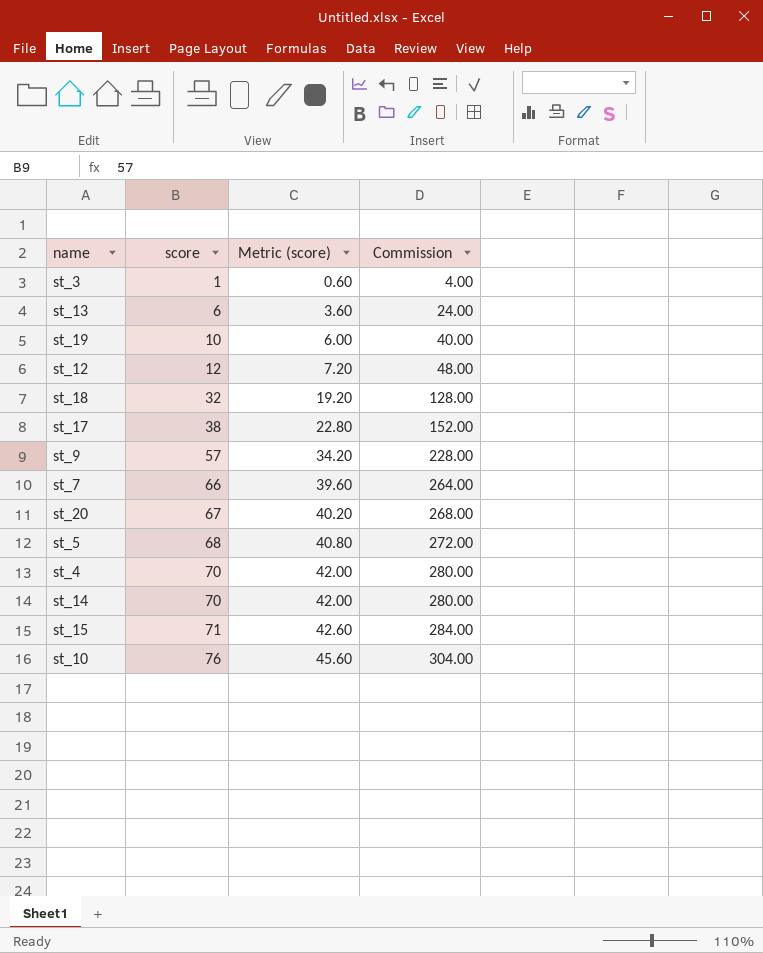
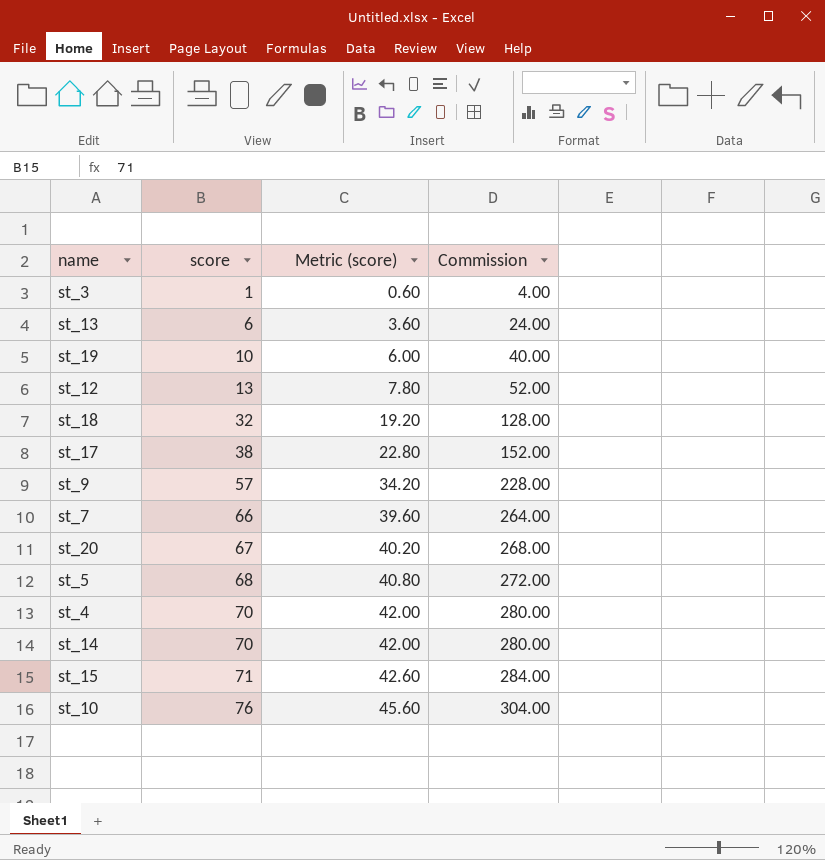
st_12 | score: 12 -> 13
st_12 | Metric (score): 7.20 -> 7.80
st_12 | Commission: 48.00 -> 52.00

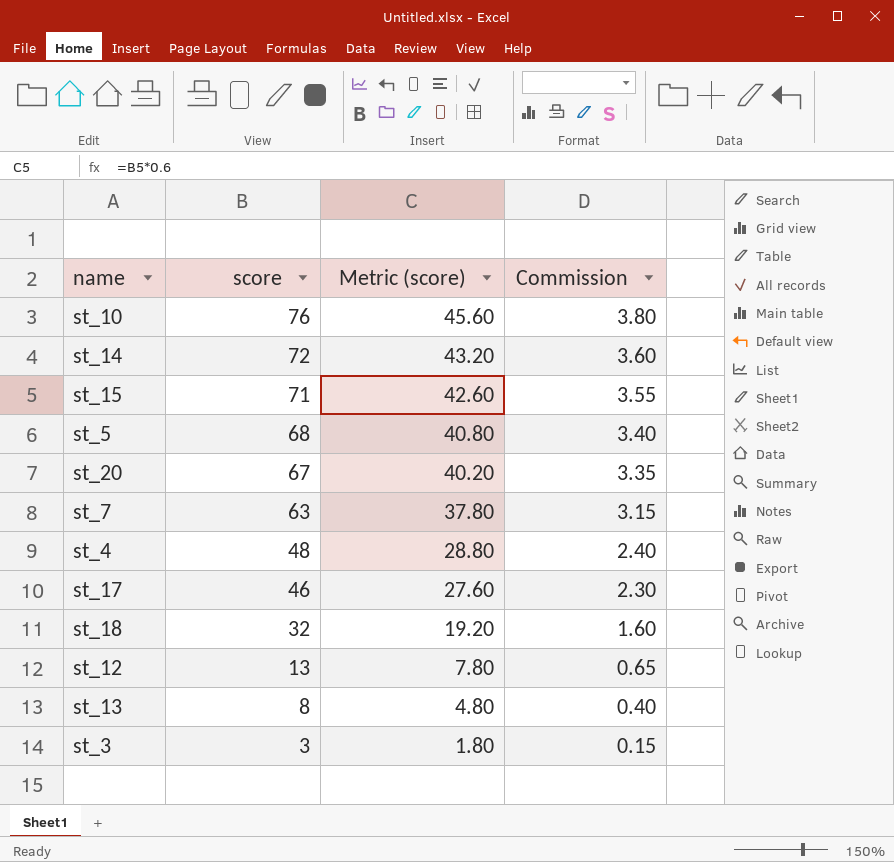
row order: score ascending -> score descending
column Commission | formula: [score] * 4 -> [score] * 0.05
row st_19: 10 | 6.00 | 40.00 -> none
row st_9: 57 | 34.20 | 228.00 -> none
st_14 | score: 70 -> 72
st_14 | Metric (score): 42.00 -> 43.20
st_7 | score: 66 -> 63
st_7 | Metric (score): 39.60 -> 37.80
st_4 | score: 70 -> 48
st_4 | Metric (score): 42.00 -> 28.80
st_17 | score: 38 -> 46
st_17 | Metric (score): 22.80 -> 27.60
st_13 | score: 6 -> 8
st_13 | Metric (score): 3.60 -> 4.80
st_3 | score: 1 -> 3
st_3 | Metric (score): 0.60 -> 1.80

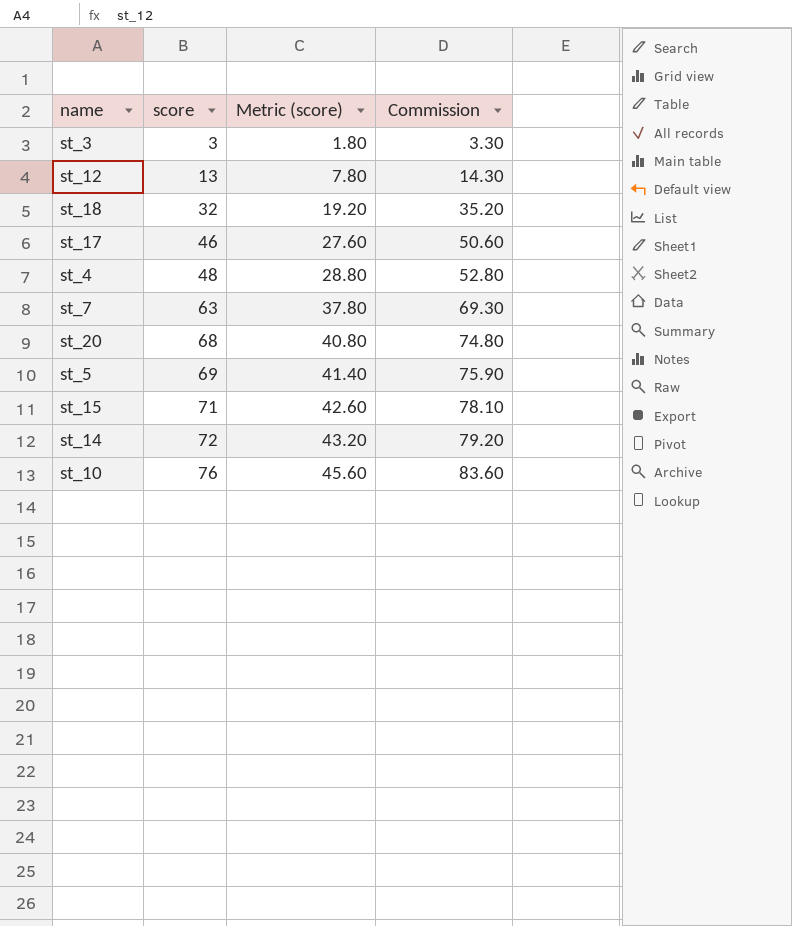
row order: score descending -> score ascending
column Commission | formula: [score] * 0.05 -> [score] * 1.1
row st_13: 8 | 4.80 | 0.40 -> none
st_20 | score: 67 -> 68
st_20 | Metric (score): 40.20 -> 40.80
st_5 | score: 68 -> 69
st_5 | Metric (score): 40.80 -> 41.40

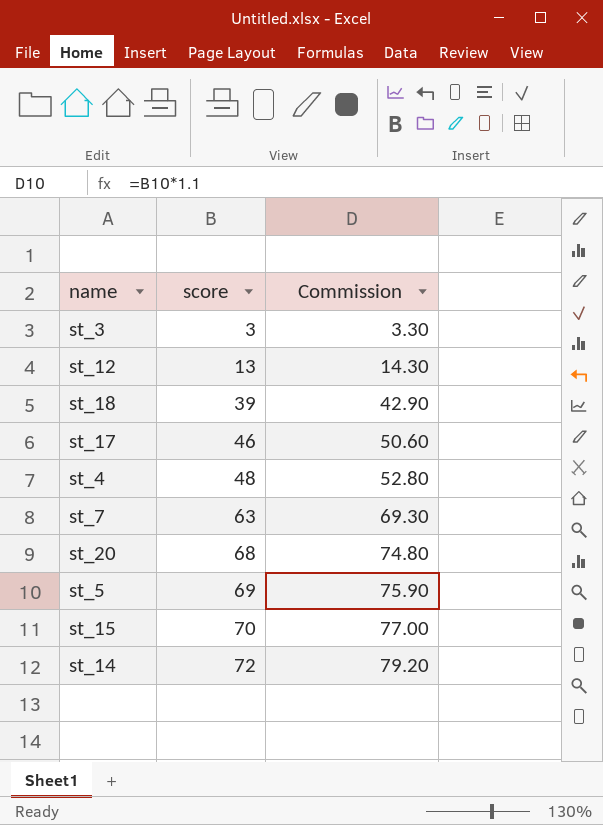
column Metric (score) | formula: [score] * 0.6 -> none
row st_10: 76 | 45.60 | 83.60 -> none
st_18 | score: 32 -> 39
st_18 | Commission: 35.20 -> 42.90
st_15 | score: 71 -> 70
st_15 | Commission: 78.10 -> 77.00

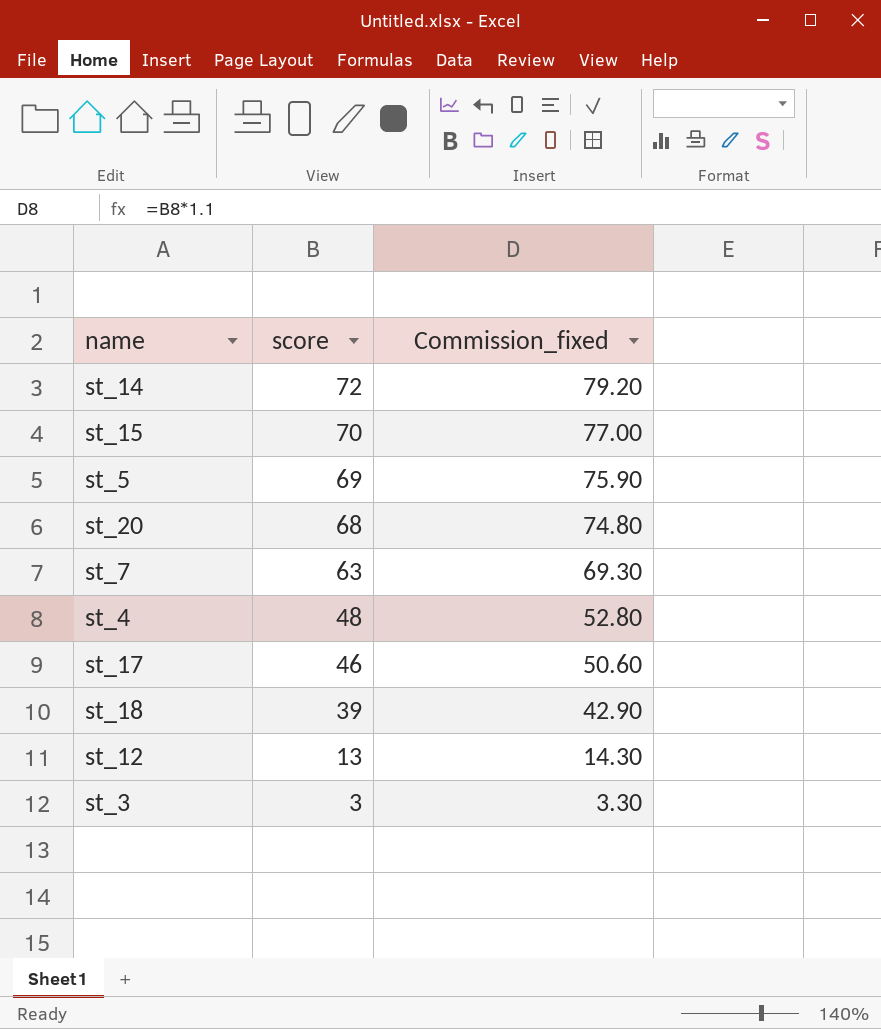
row order: score ascending -> score descending
column name: Commission -> Commission_fixed

